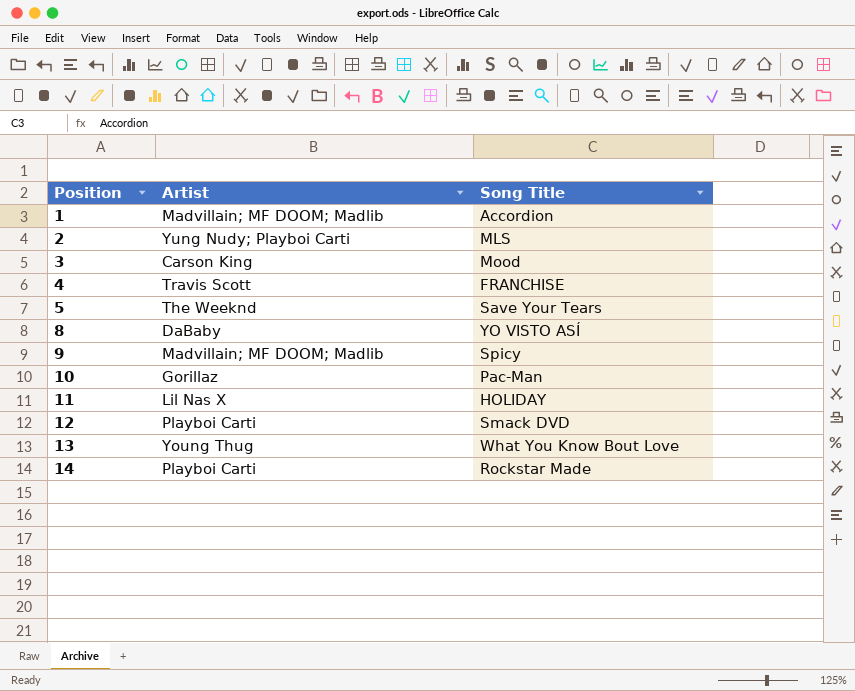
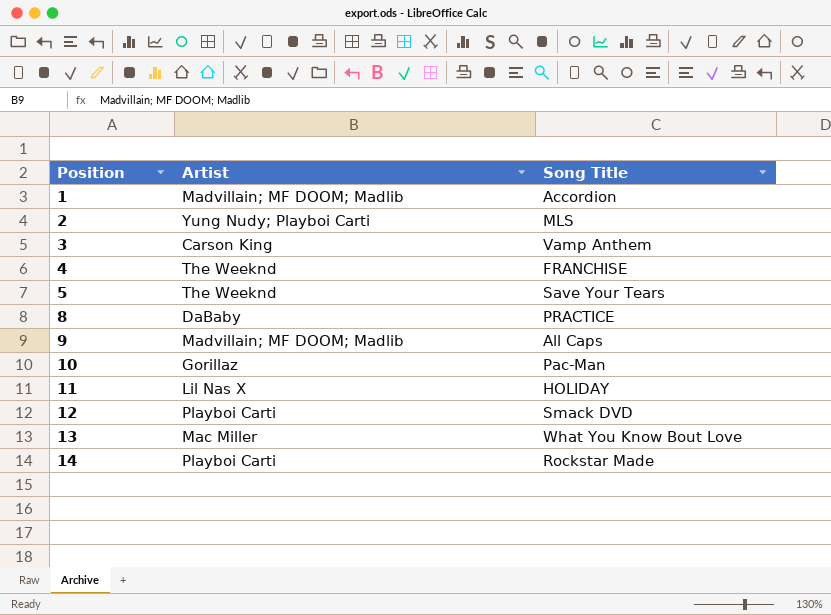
3 | Song Title: Mood -> Vamp Anthem
4 | Artist: Travis Scott -> The Weeknd
8 | Song Title: YO VISTO ASÍ -> PRACTICE
9 | Song Title: Spicy -> All Caps
13 | Artist: Young Thug -> Mac Miller

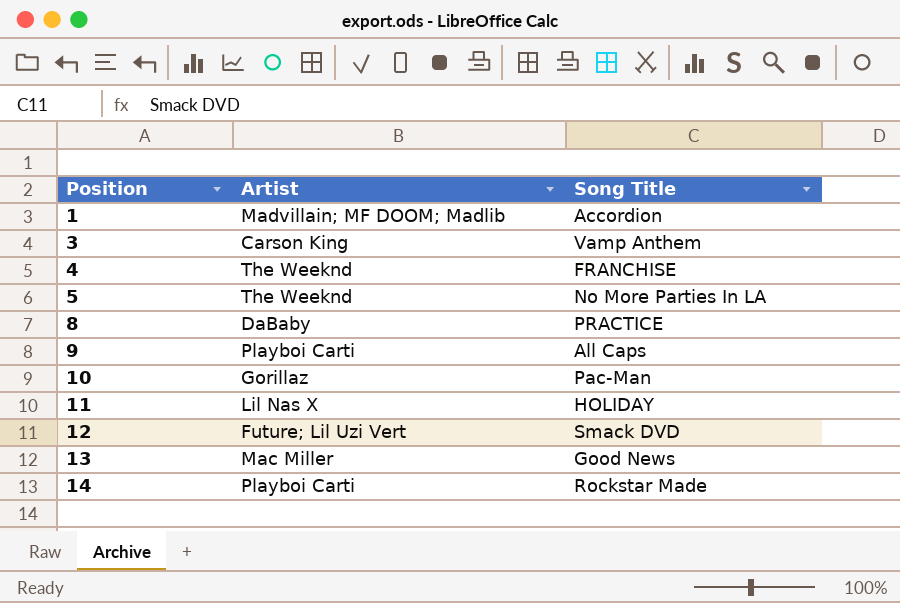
row 2: Yung Nudy; Playboi Carti | MLS -> none
5 | Song Title: Save Your Tears -> No More Parties In LA
9 | Artist: Madvillain; MF DOOM; Madlib -> Playboi Carti
12 | Artist: Playboi Carti -> Future; Lil Uzi Vert
13 | Song Title: What You Know Bout Love -> Good News

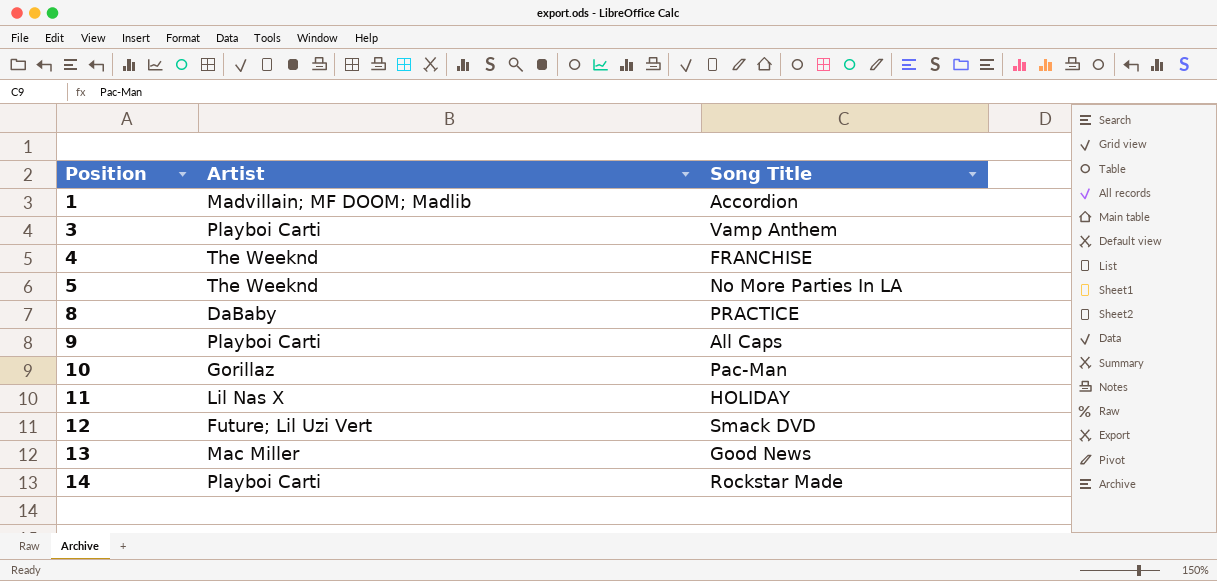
3 | Artist: Carson King -> Playboi Carti

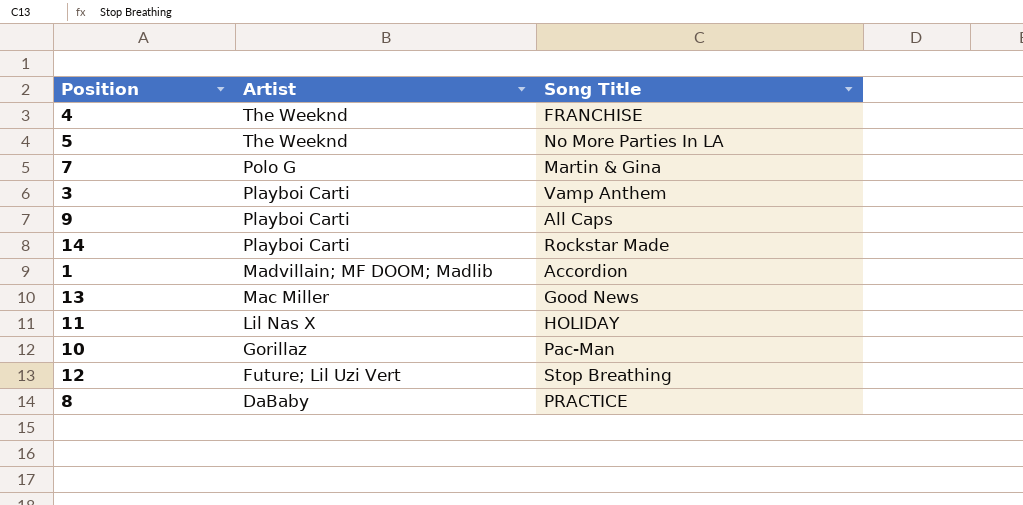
row order: Position ascending -> Artist descending
row 7: none -> Polo G | Martin & Gina
12 | Song Title: Smack DVD -> Stop Breathing

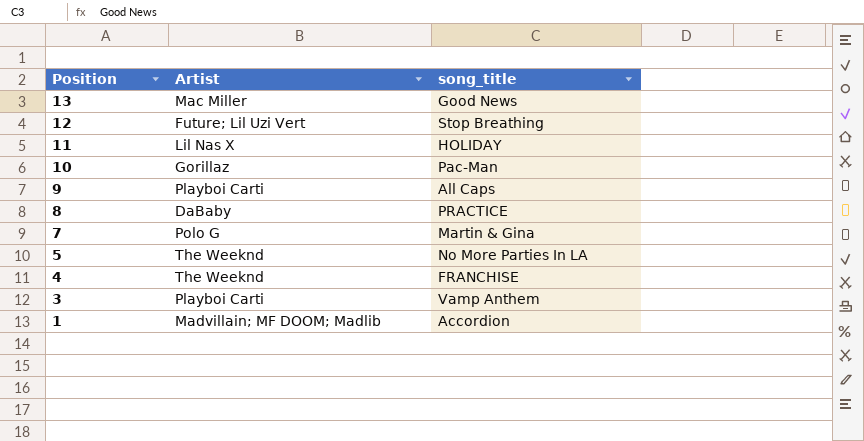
row order: Artist descending -> Position descending
column name: Song Title -> song_title
row 14: Playboi Carti | Rockstar Made -> none

